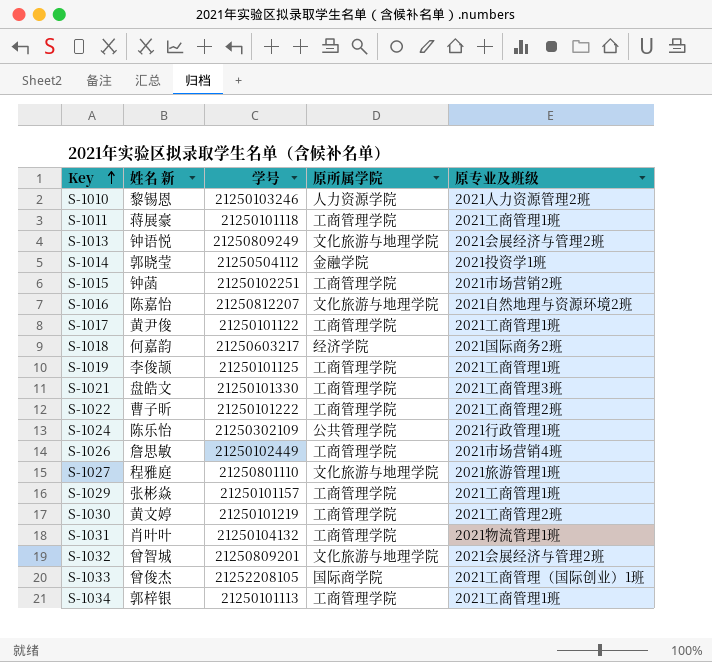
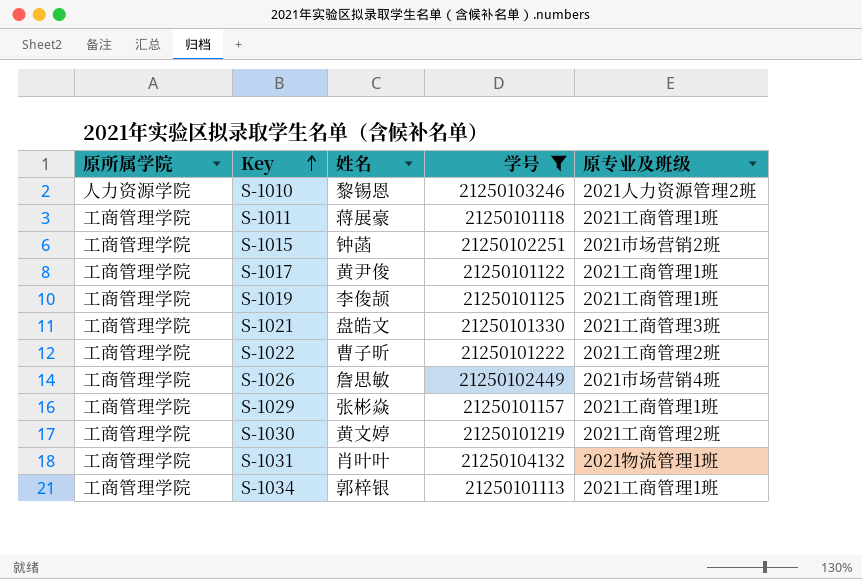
filter: none -> 学号 <= 21250104132
column 原所属学院 | position: 4 -> 1
column name: 姓名 新 -> 姓名

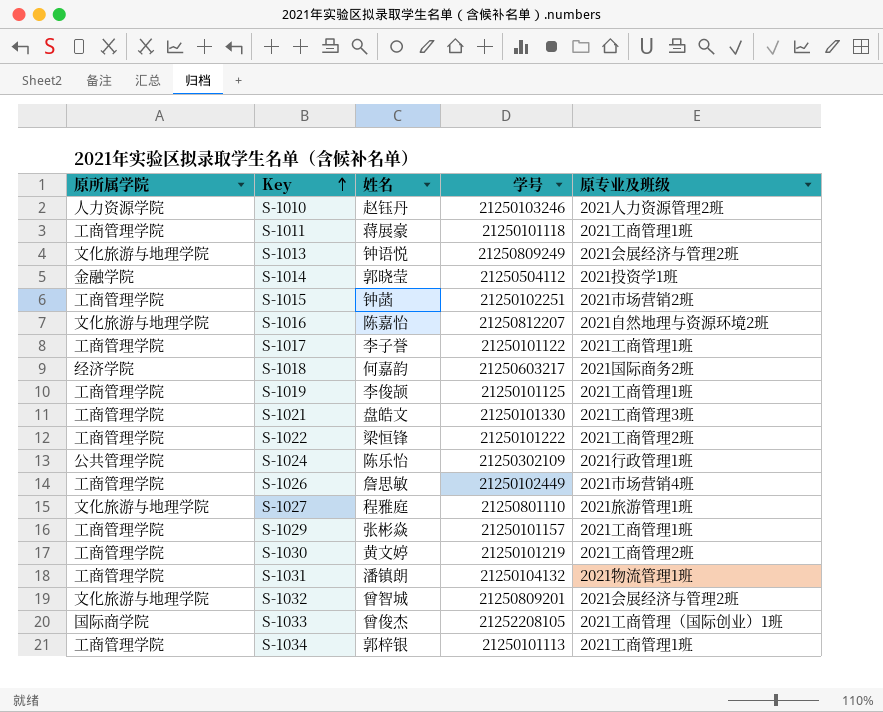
filter: 学号 <= 21250104132 -> none
S-1010 | 姓名: 黎锡恩 -> 赵钰丹
S-1017 | 姓名: 黄尹俊 -> 李子誉
S-1022 | 姓名: 曹子昕 -> 梁恒锋
S-1031 | 姓名: 肖叶叶 -> 潘镇朗

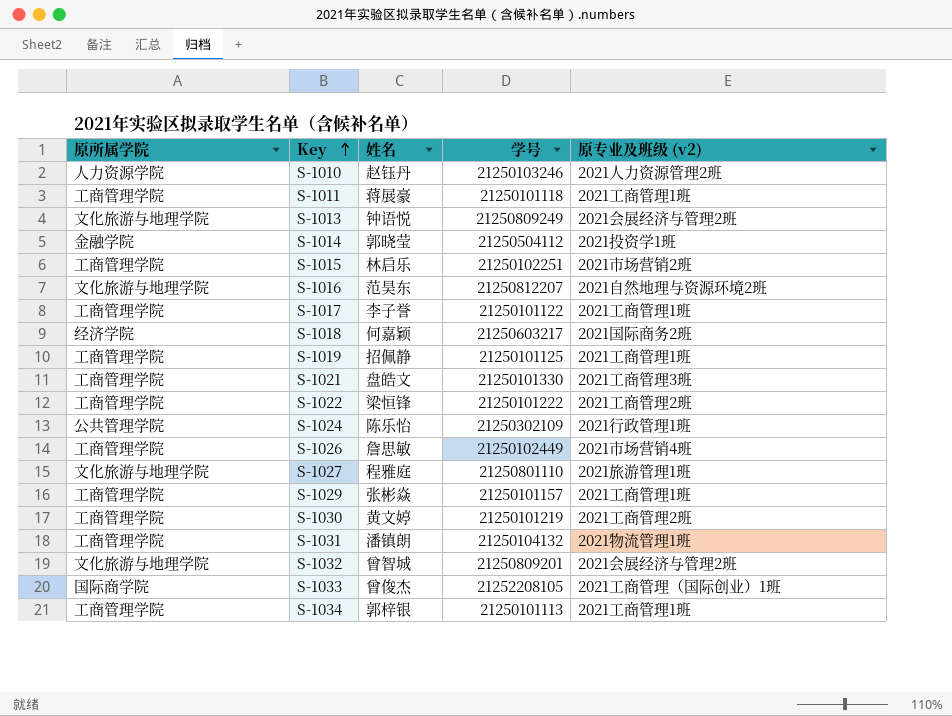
column name: 原专业及班级 -> 原专业及班级 (v2)
S-1015 | 姓名: 钟菡 -> 林启乐
S-1016 | 姓名: 陈嘉怡 -> 范昊东
S-1018 | 姓名: 何嘉韵 -> 何嘉颖
S-1019 | 姓名: 李俊颉 -> 招佩静

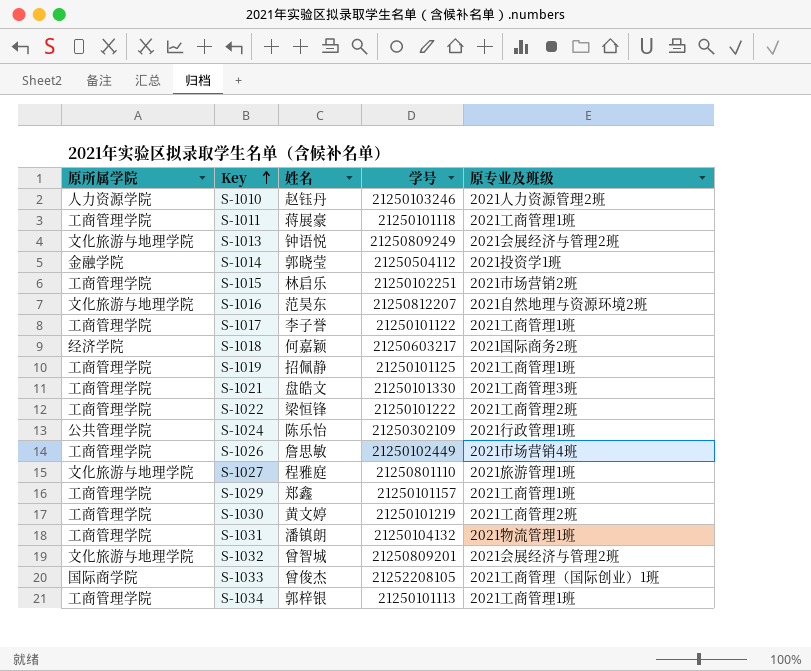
column name: 原专业及班级 (v2) -> 原专业及班级
S-1029 | 姓名: 张彬焱 -> 郑鑫

